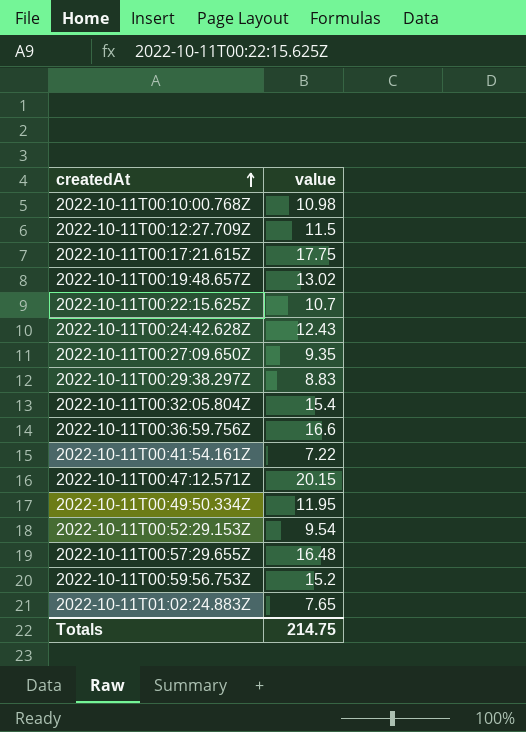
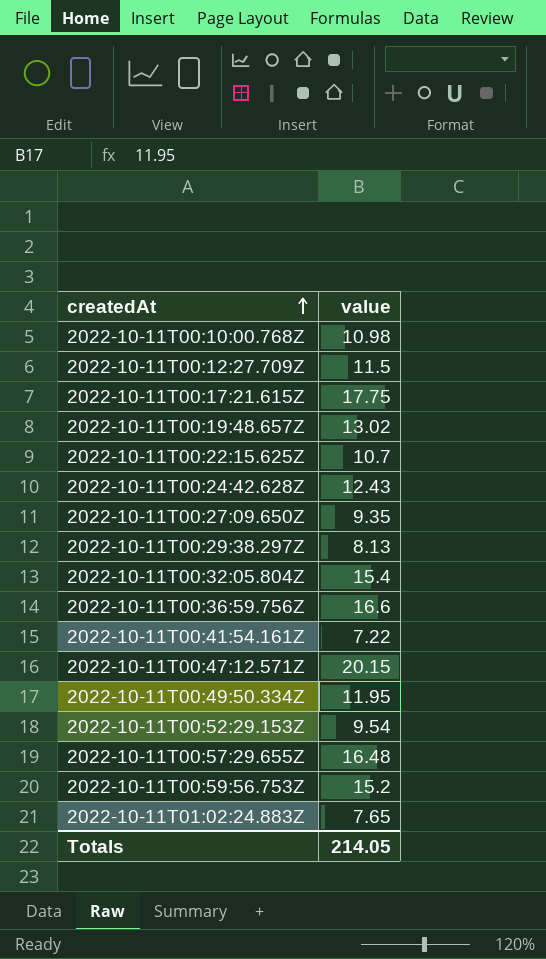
2022-10-11T00:29:38.297Z | value: 8.83 -> 8.13
Totals | value: 214.75 -> 214.05

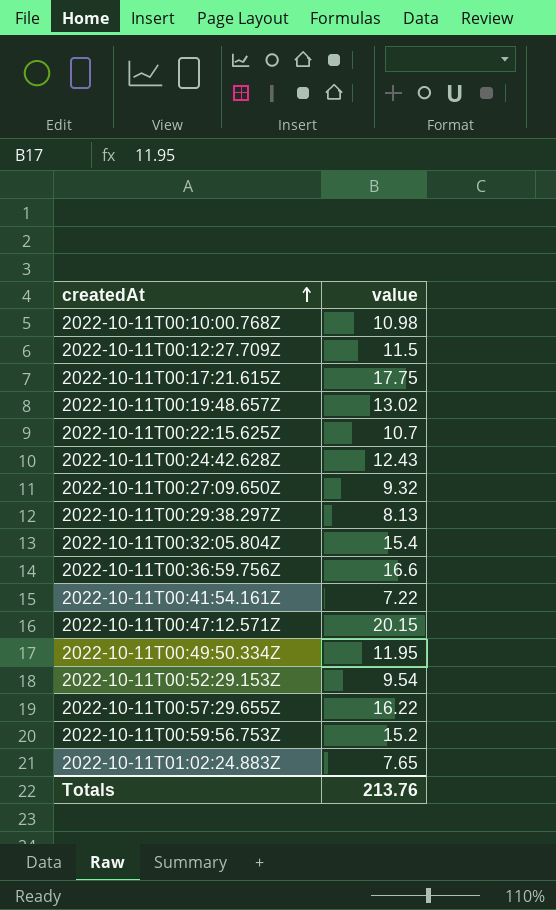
2022-10-11T00:27:09.650Z | value: 9.35 -> 9.32
2022-10-11T00:57:29.655Z | value: 16.48 -> 16.22
Totals | value: 214.05 -> 213.76

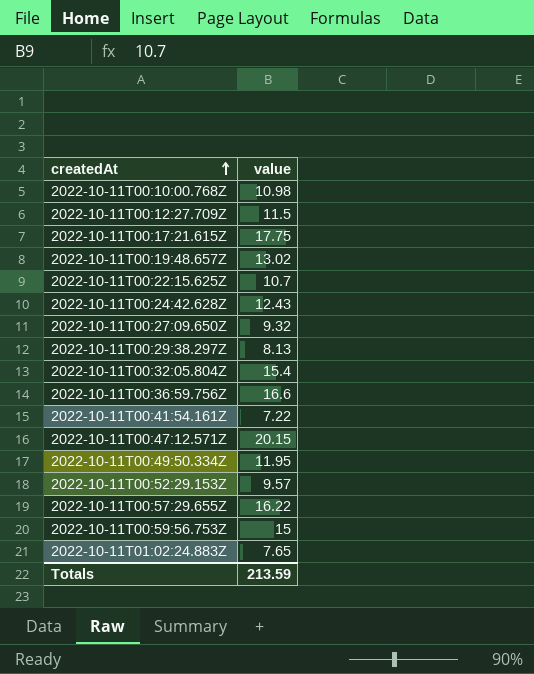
2022-10-11T00:52:29.153Z | value: 9.54 -> 9.57
2022-10-11T00:59:56.753Z | value: 15.2 -> 15
Totals | value: 213.76 -> 213.59

